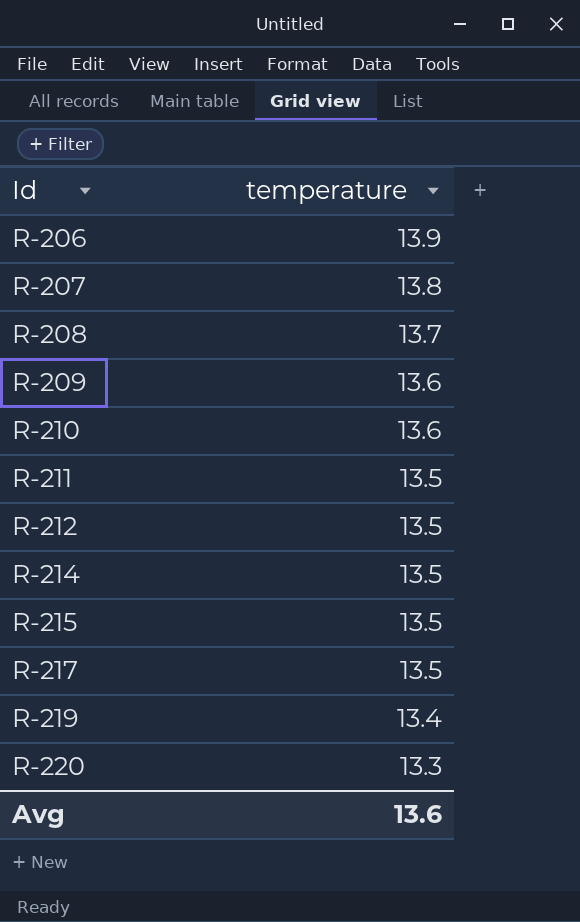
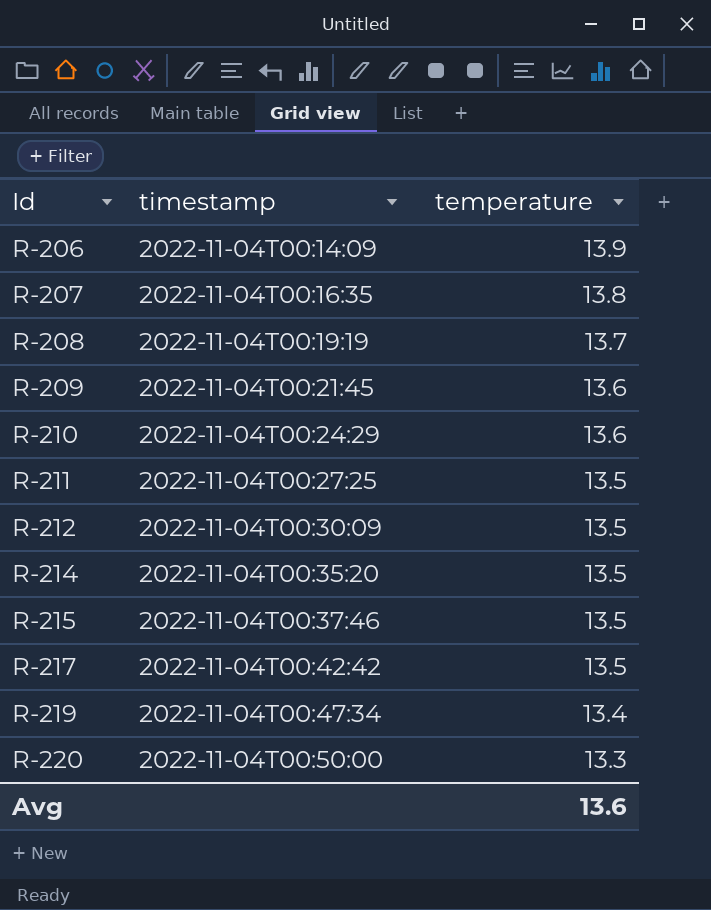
column timestamp | position: none -> 2

